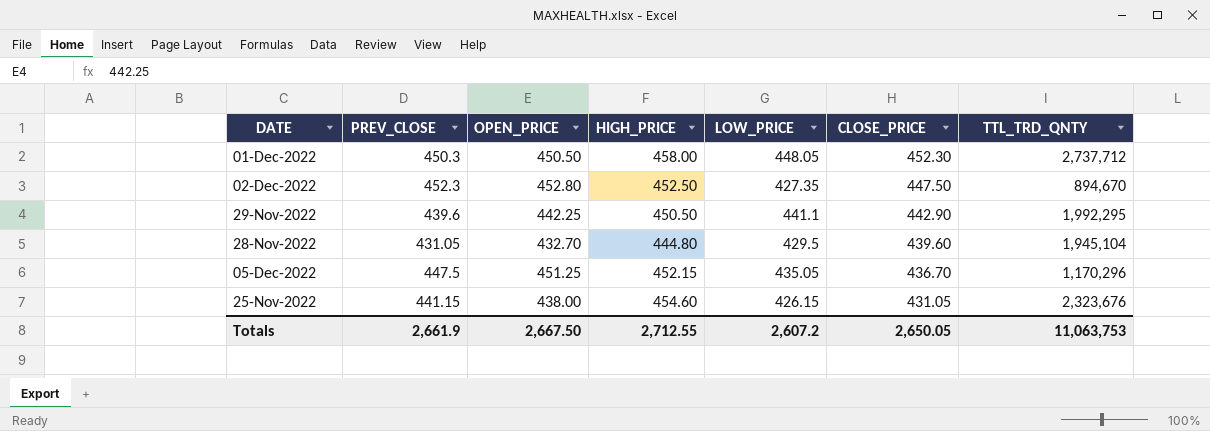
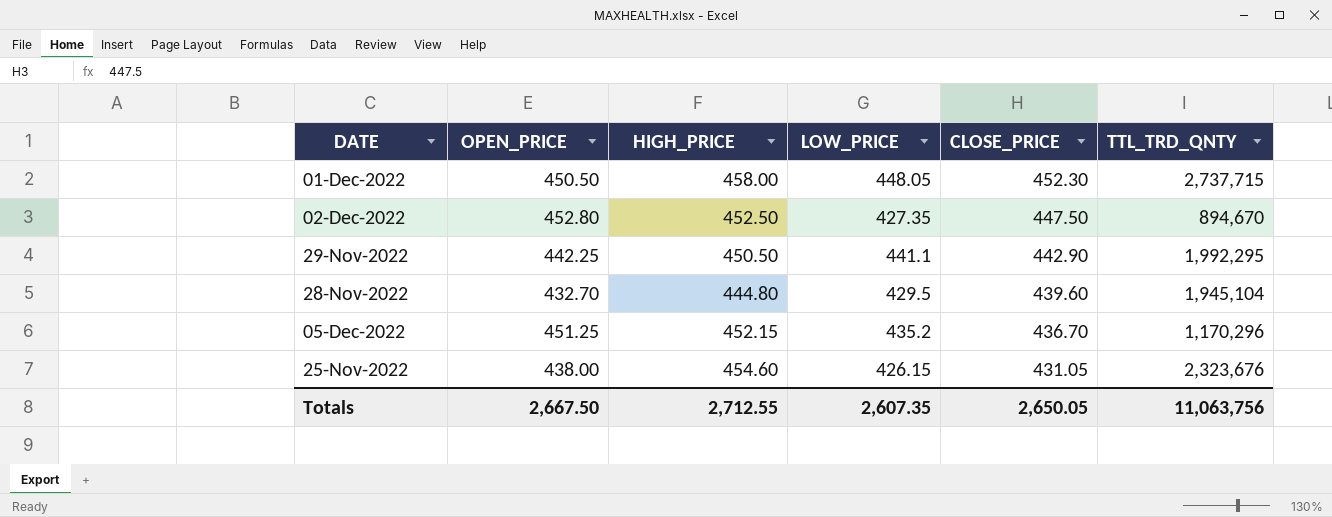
column PREV_CLOSE | position: 2 -> none
01-Dec-2022 | TTL_TRD_QNTY: 2,737,712 -> 2,737,715
05-Dec-2022 | LOW_PRICE: 435.05 -> 435.2
Totals | LOW_PRICE: 2,607.2 -> 2,607.35
Totals | TTL_TRD_QNTY: 11,063,753 -> 11,063,756

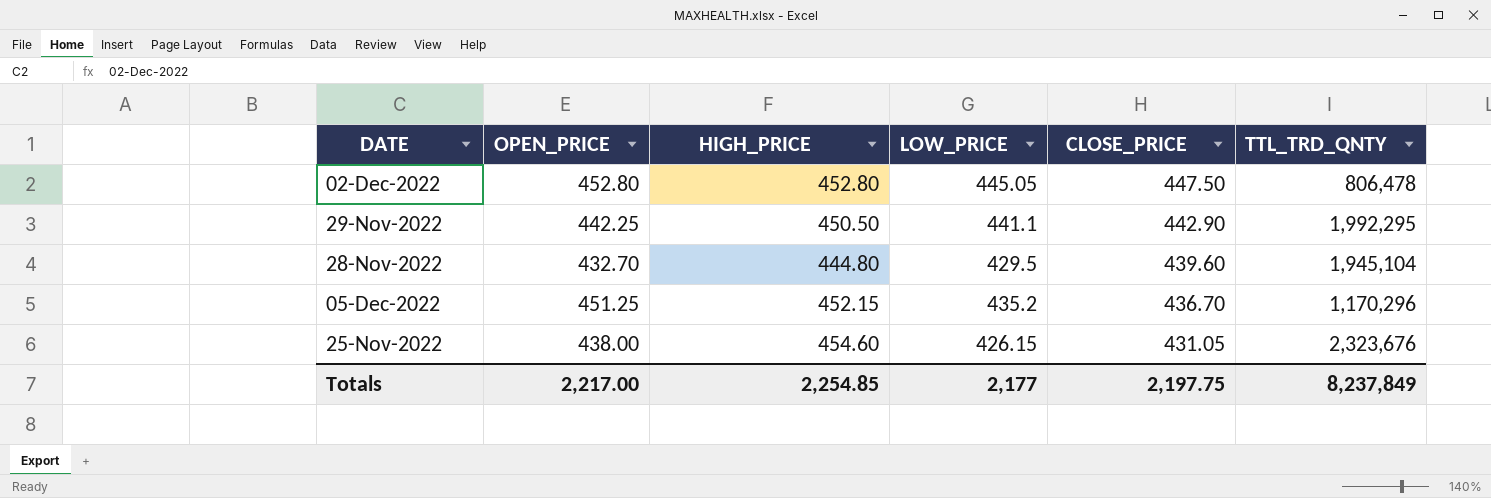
row 01-Dec-2022: 450.50 | 458.00 | 448.05 | 452.30 | 2,737,715 -> none
02-Dec-2022 | HIGH_PRICE: 452.50 -> 452.80
02-Dec-2022 | LOW_PRICE: 427.35 -> 445.05
02-Dec-2022 | TTL_TRD_QNTY: 894,670 -> 806,478
Totals | OPEN_PRICE: 2,667.50 -> 2,217.00
Totals | HIGH_PRICE: 2,712.55 -> 2,254.85
Totals | LOW_PRICE: 2,607.35 -> 2,177
Totals | CLOSE_PRICE: 2,650.05 -> 2,197.75
Totals | TTL_TRD_QNTY: 11,063,756 -> 8,237,849

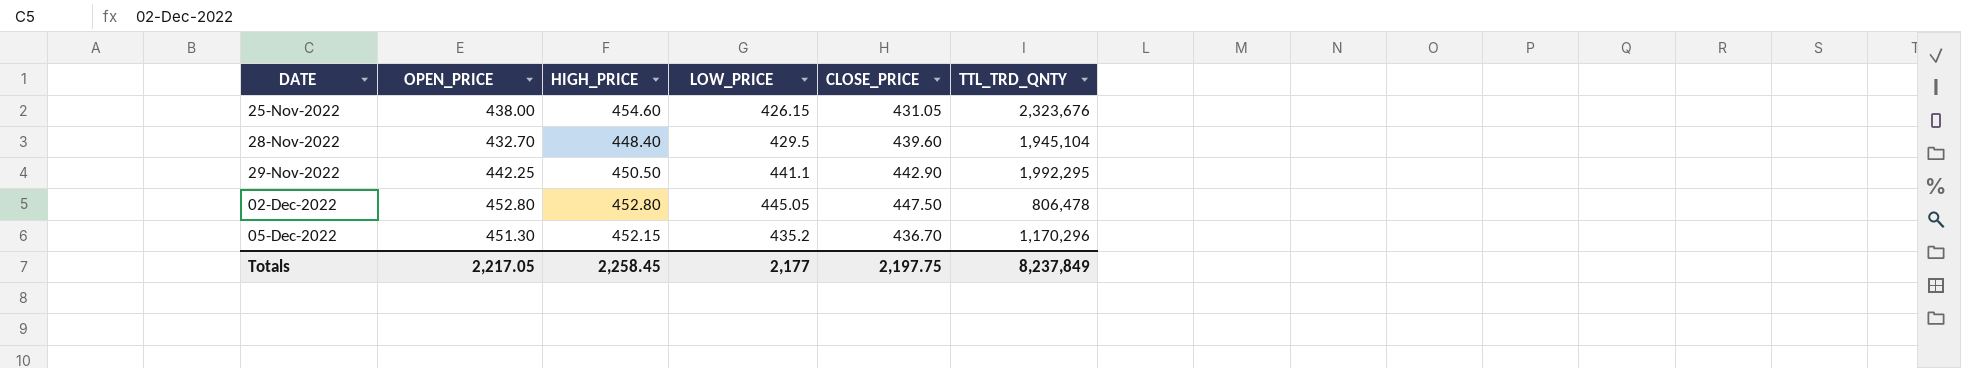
row order: CLOSE_PRICE descending -> DATE ascending
28-Nov-2022 | HIGH_PRICE: 444.80 -> 448.40
05-Dec-2022 | OPEN_PRICE: 451.25 -> 451.30
Totals | OPEN_PRICE: 2,217.00 -> 2,217.05
Totals | HIGH_PRICE: 2,254.85 -> 2,258.45

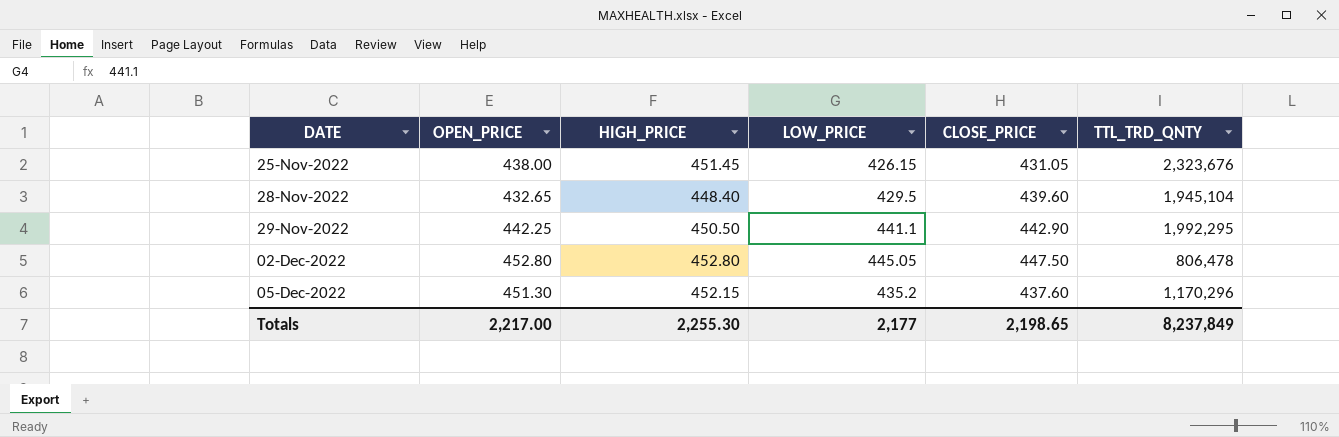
25-Nov-2022 | HIGH_PRICE: 454.60 -> 451.45
28-Nov-2022 | OPEN_PRICE: 432.70 -> 432.65
05-Dec-2022 | CLOSE_PRICE: 436.70 -> 437.60
Totals | OPEN_PRICE: 2,217.05 -> 2,217.00
Totals | HIGH_PRICE: 2,258.45 -> 2,255.30
Totals | CLOSE_PRICE: 2,197.75 -> 2,198.65

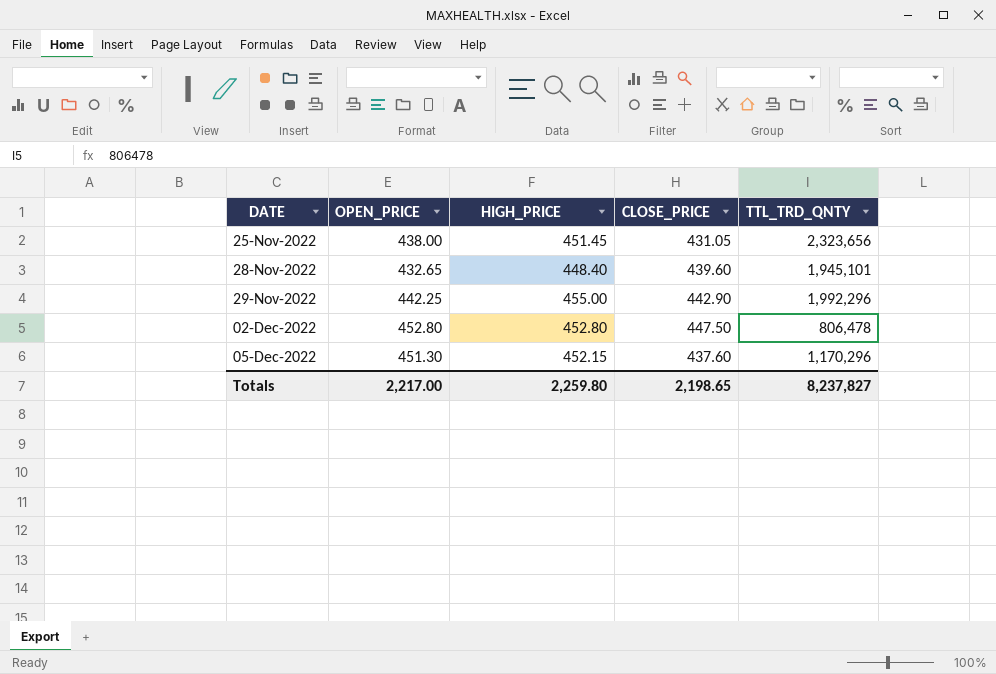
column LOW_PRICE | position: 4 -> none
25-Nov-2022 | TTL_TRD_QNTY: 2,323,676 -> 2,323,656
28-Nov-2022 | TTL_TRD_QNTY: 1,945,104 -> 1,945,101
29-Nov-2022 | HIGH_PRICE: 450.50 -> 455.00
29-Nov-2022 | TTL_TRD_QNTY: 1,992,295 -> 1,992,296
Totals | HIGH_PRICE: 2,255.30 -> 2,259.80
Totals | TTL_TRD_QNTY: 8,237,849 -> 8,237,827

